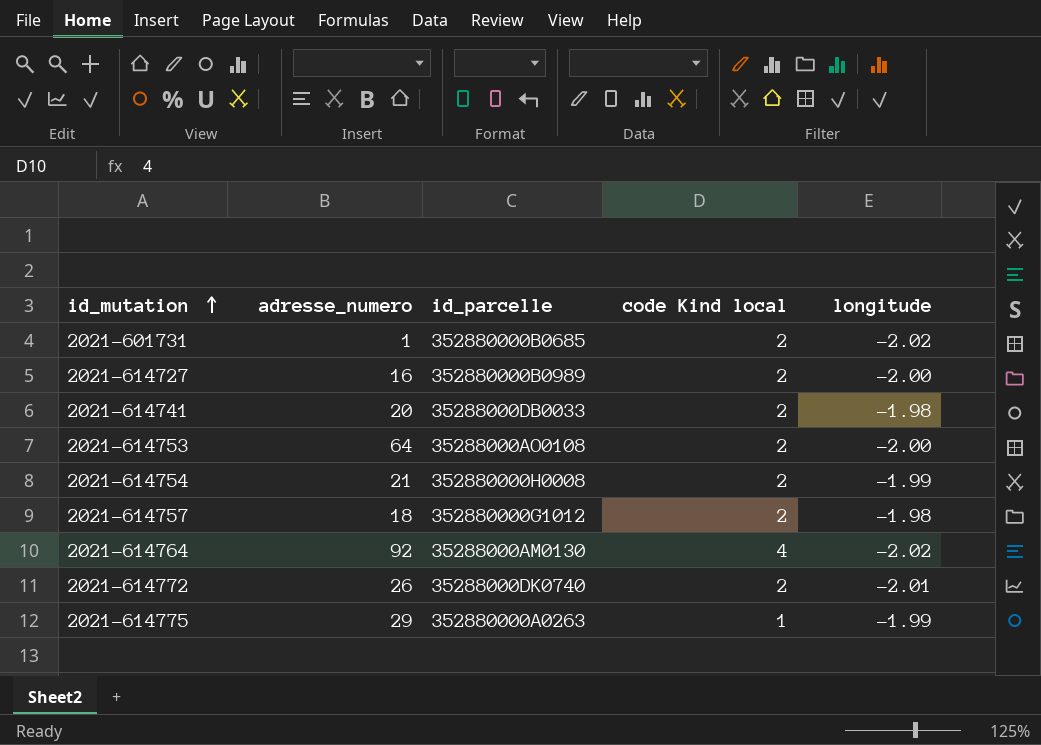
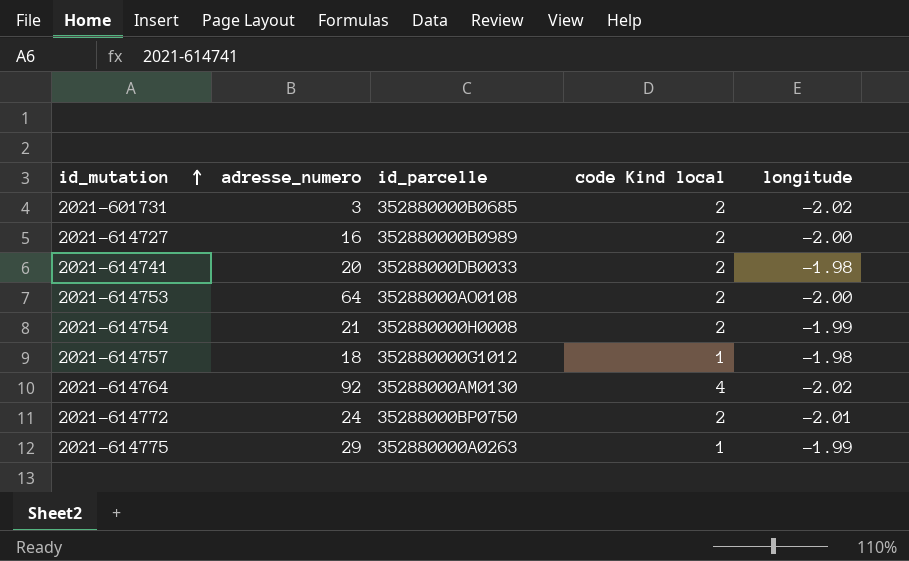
2021-601731 | adresse_numero: 1 -> 3
2021-614757 | code Kind local: 2 -> 1
2021-614772 | adresse_numero: 26 -> 24
2021-614772 | id_parcelle: 35288000DK0740 -> 35288000BP0750

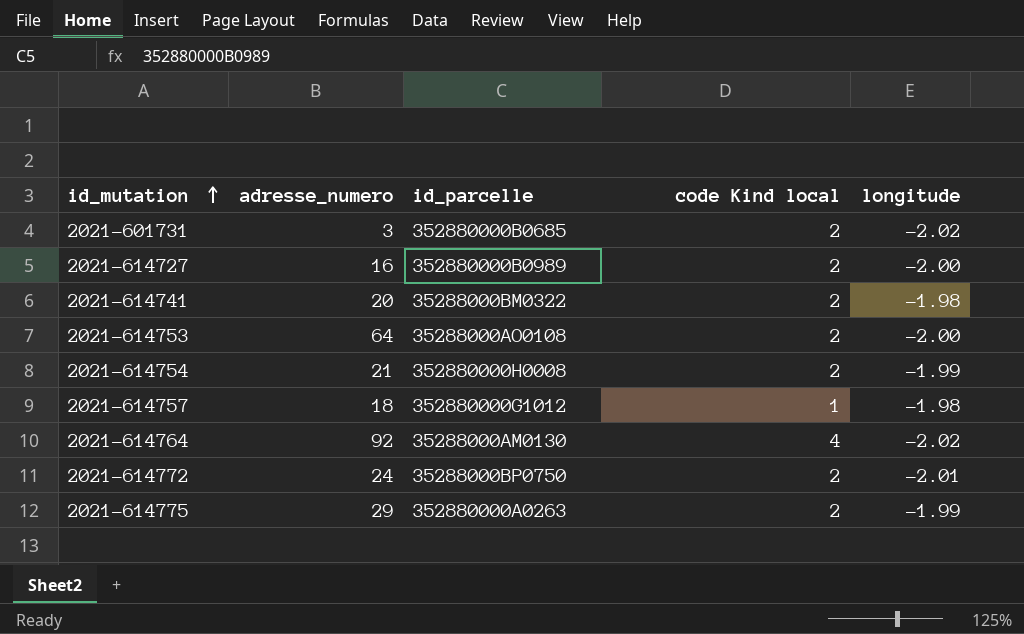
2021-614741 | id_parcelle: 35288000DB0033 -> 35288000BM0322
2021-614775 | code Kind local: 1 -> 2

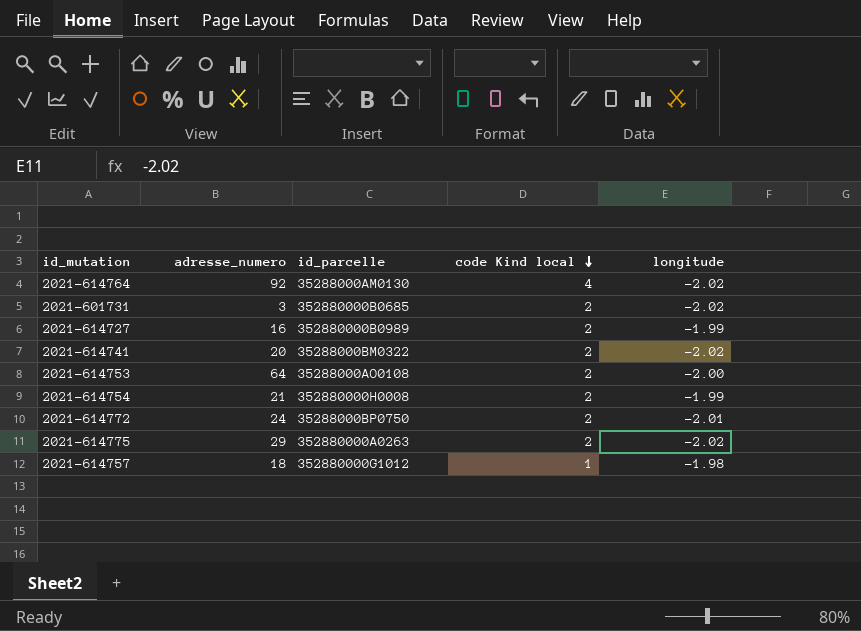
row order: id_mutation ascending -> code Kind local descending
2021-614727 | longitude: -2.00 -> -1.99
2021-614741 | longitude: -1.98 -> -2.02
2021-614775 | longitude: -1.99 -> -2.02

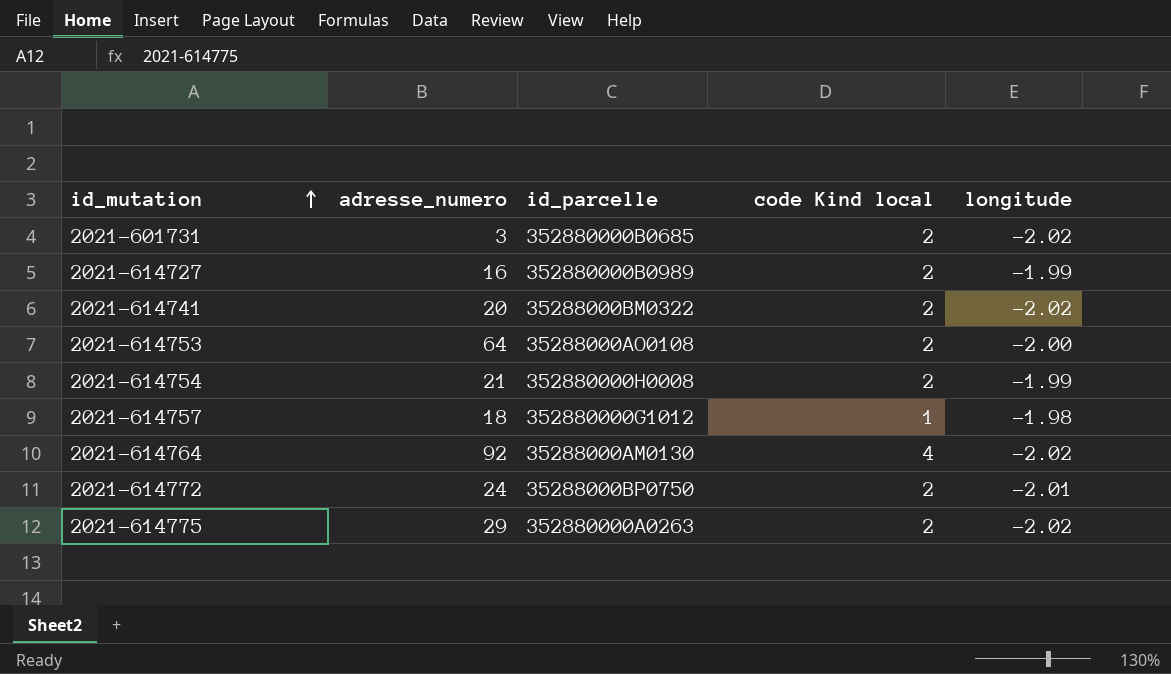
row order: code Kind local descending -> id_mutation ascending

